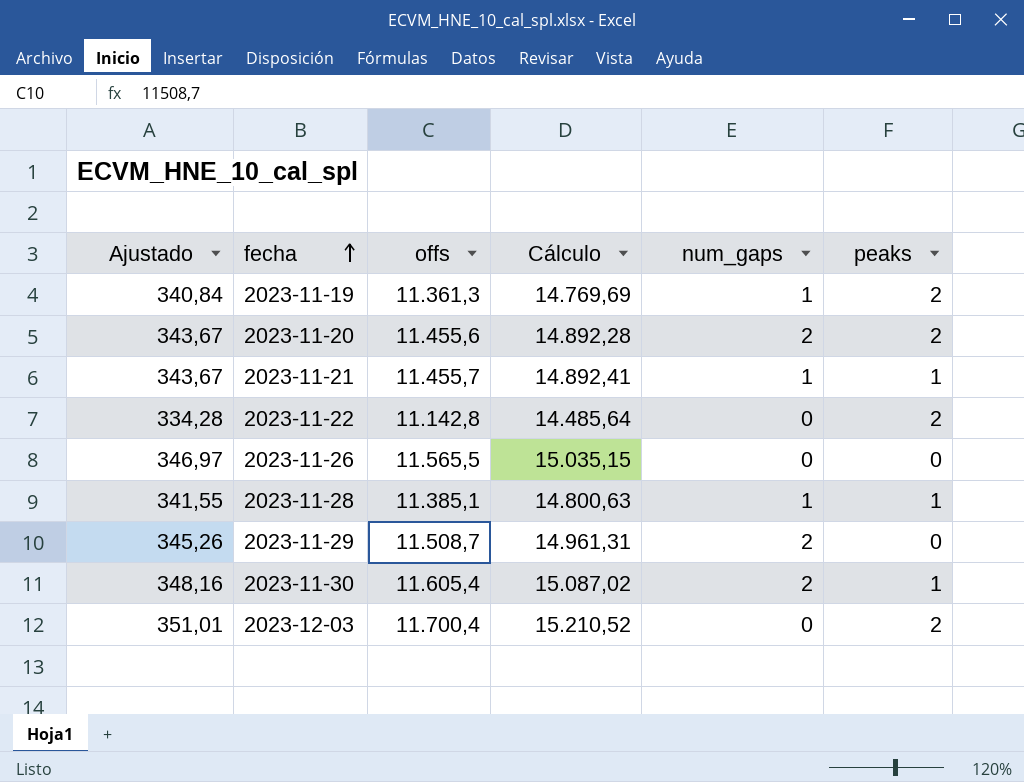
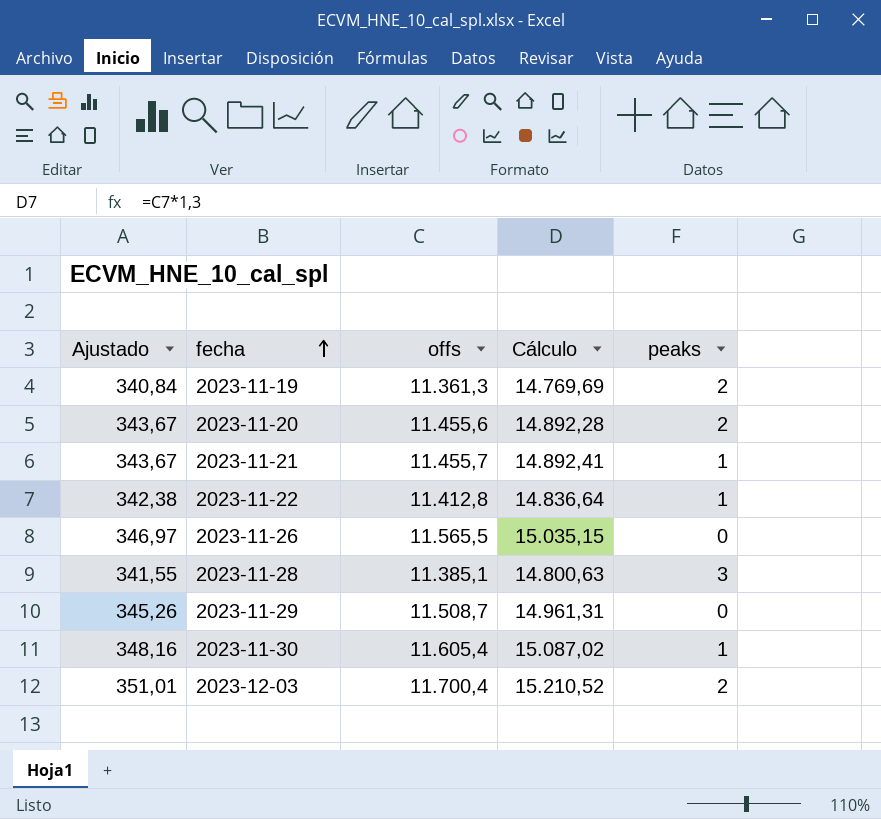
column num_gaps | position: 5 -> none
2023-11-22 | Ajustado: 334,28 -> 342,38
2023-11-22 | offs: 11.142,8 -> 11.412,8
2023-11-22 | Cálculo: 14.485,64 -> 14.836,64
2023-11-22 | peaks: 2 -> 1
2023-11-28 | peaks: 1 -> 3

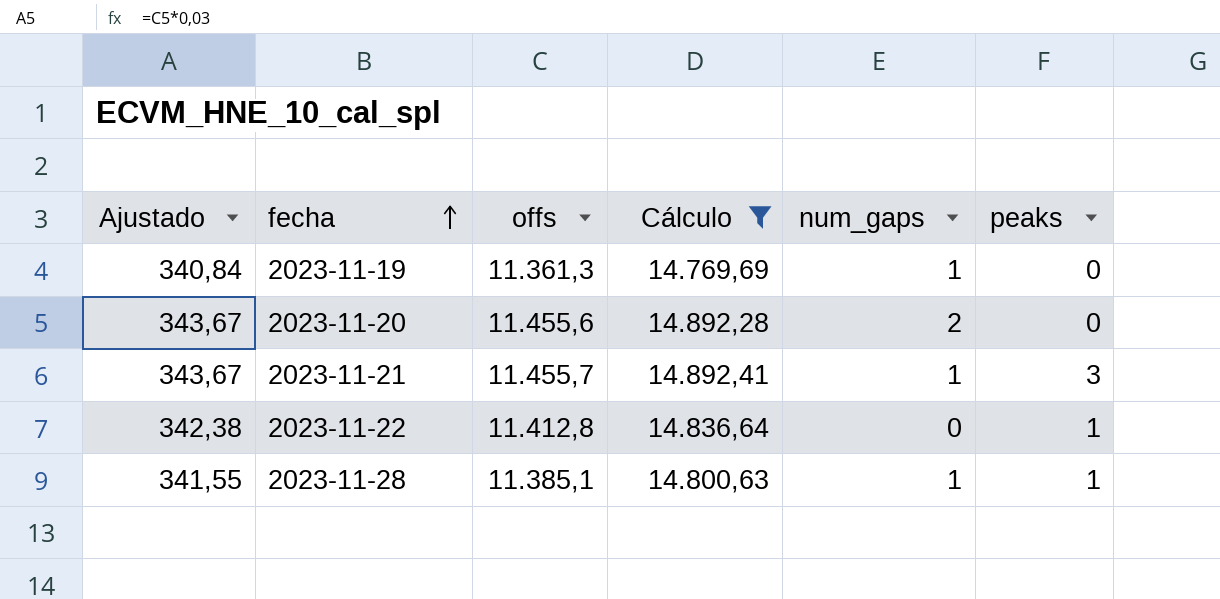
filter: none -> Cálculo <= 14.892,41
column num_gaps | position: none -> 5
2023-11-19 | peaks: 2 -> 0
2023-11-20 | peaks: 2 -> 0
2023-11-21 | peaks: 1 -> 3
2023-11-28 | peaks: 3 -> 1

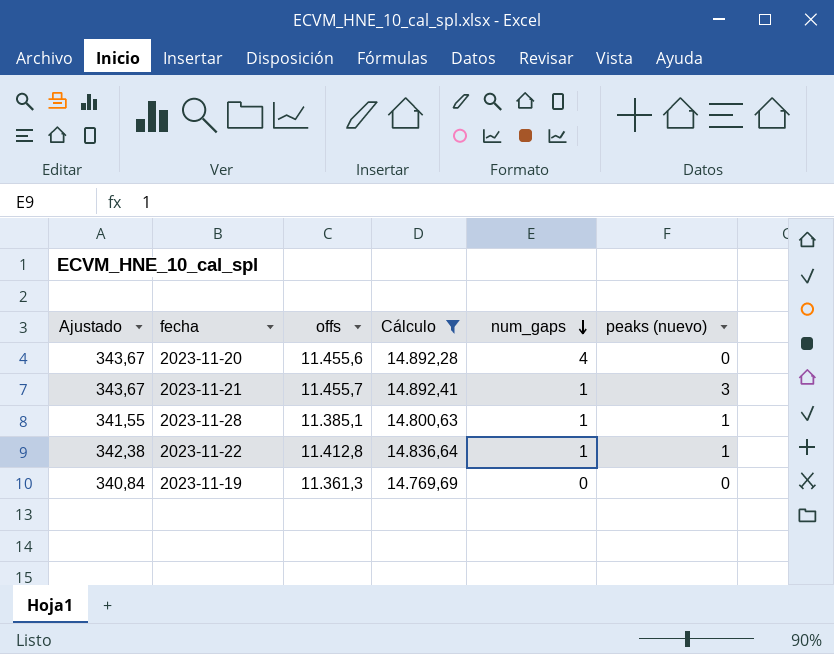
row order: fecha ascending -> num_gaps descending
column name: peaks -> peaks (nuevo)
2023-11-20 | num_gaps: 2 -> 4
2023-11-22 | num_gaps: 0 -> 1
2023-11-19 | num_gaps: 1 -> 0

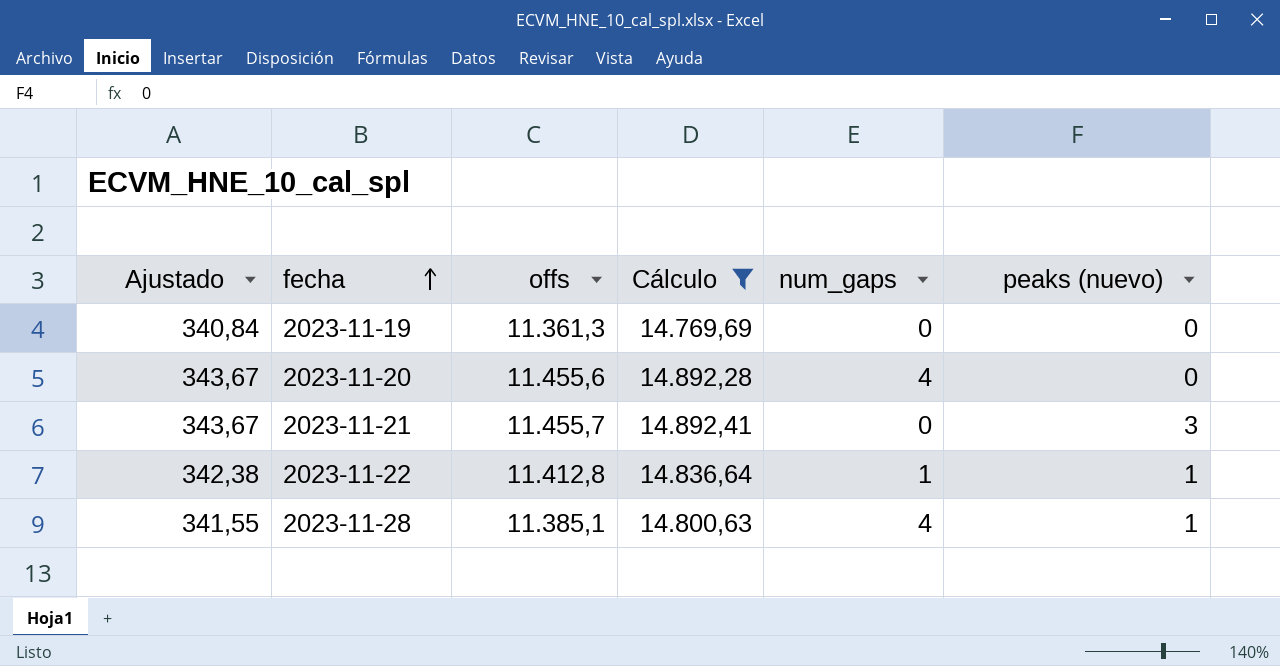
row order: num_gaps descending -> fecha ascending
2023-11-21 | num_gaps: 1 -> 0
2023-11-28 | num_gaps: 1 -> 4

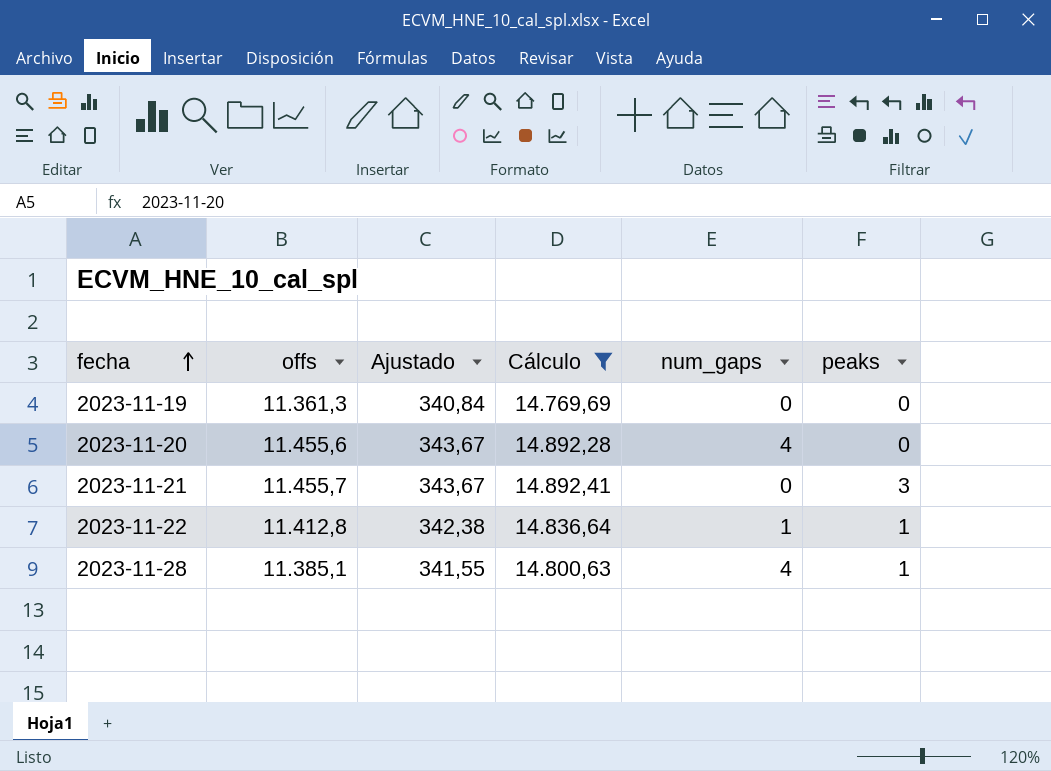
column Ajustado | position: 1 -> 3
column name: peaks (nuevo) -> peaks

